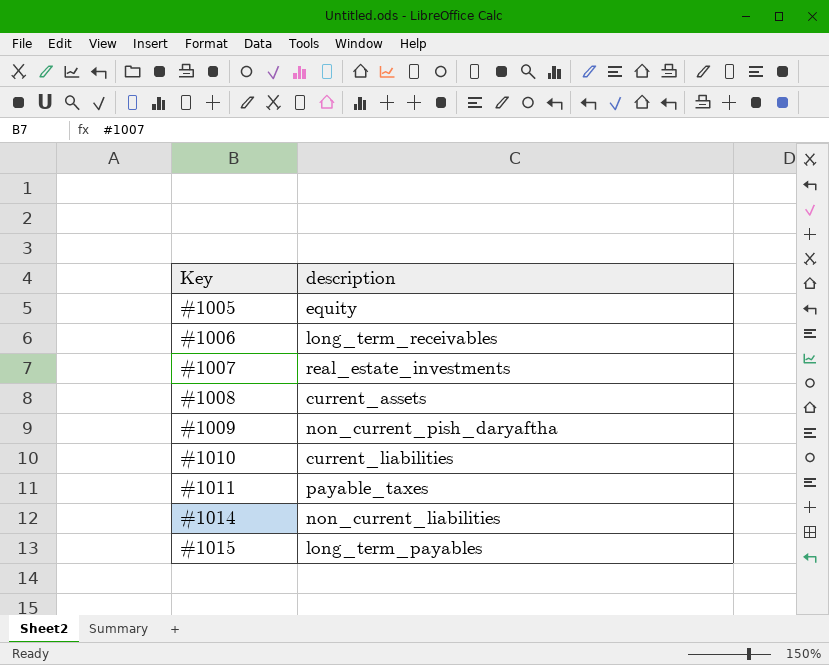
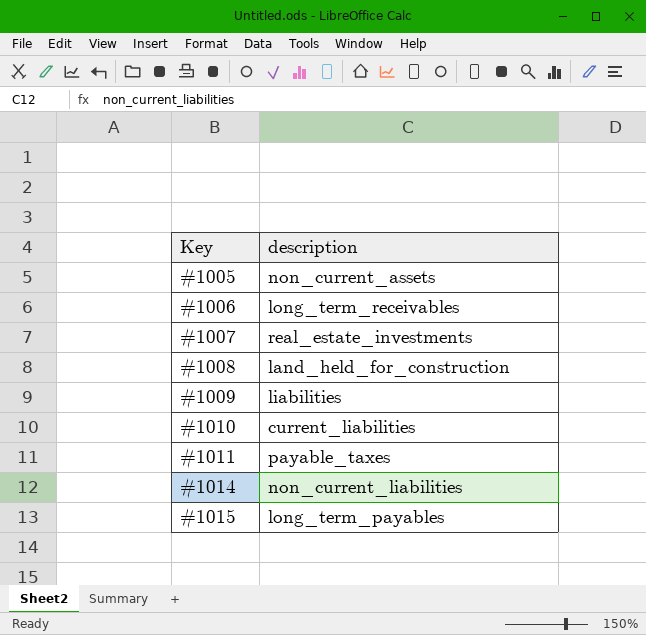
#1005 | description: equity -> non_current_assets
#1008 | description: current_assets -> land_held_for_construction
#1009 | description: non_current_pish_daryaftha -> liabilities

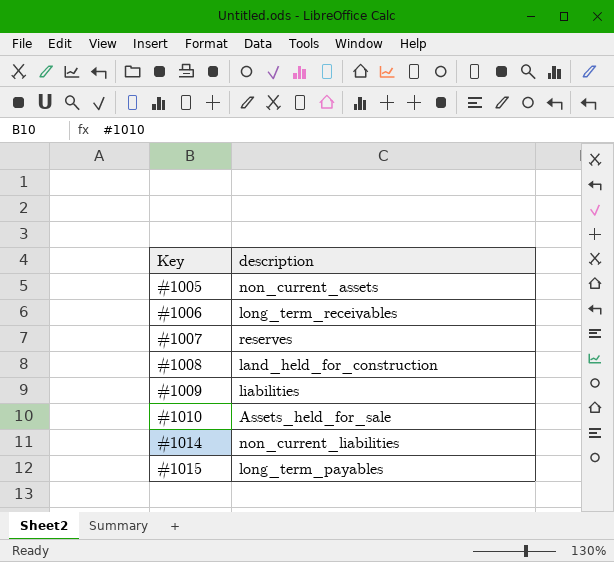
row #1011: payable_taxes -> none
#1007 | description: real_estate_investments -> reserves
#1010 | description: current_liabilities -> Assets_held_for_sale

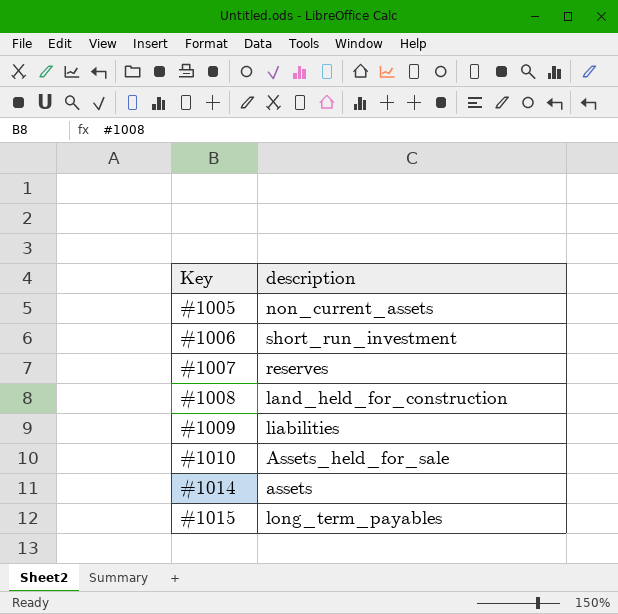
#1006 | description: long_term_receivables -> short_run_investment
#1014 | description: non_current_liabilities -> assets

